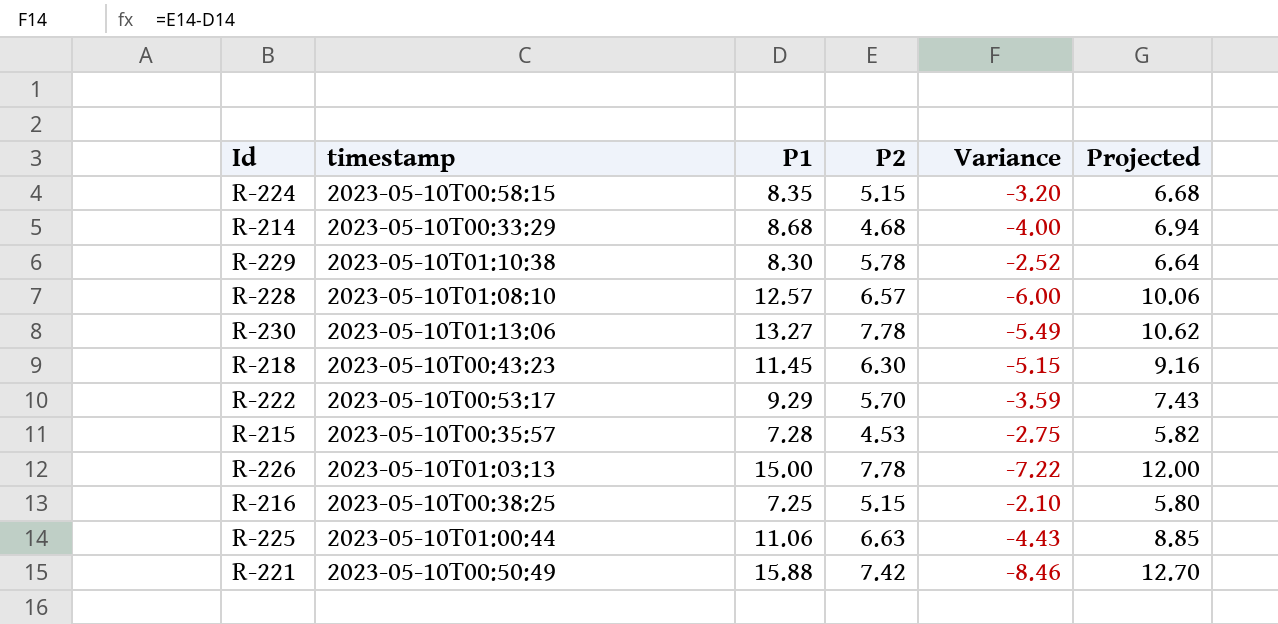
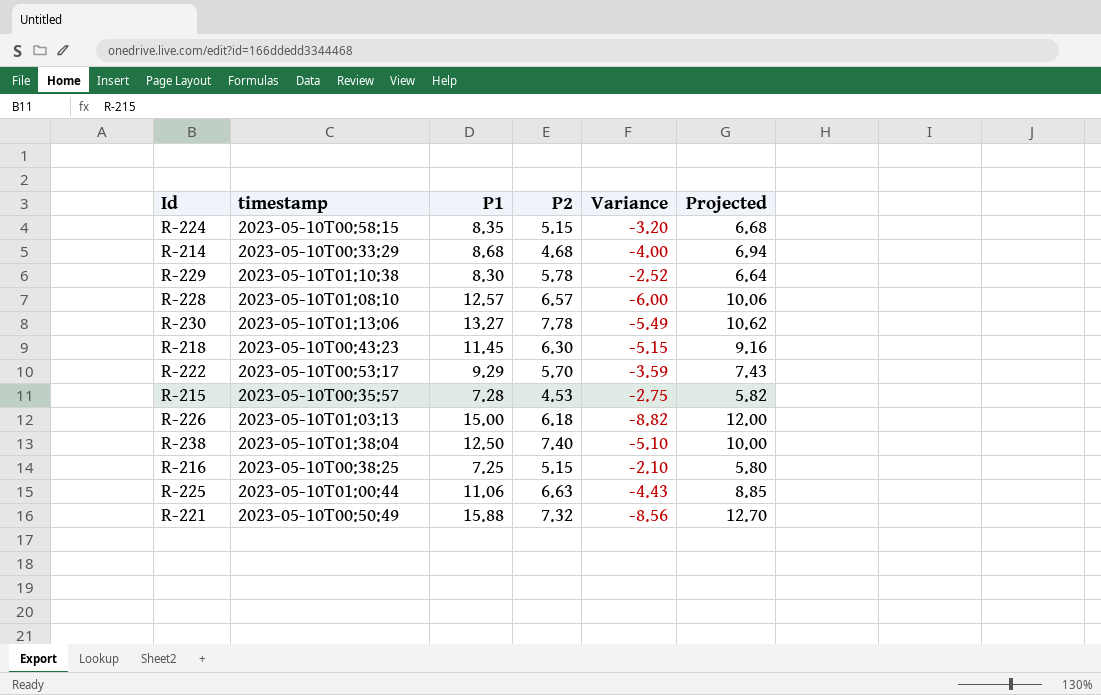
R-226 | P2: 7.78 -> 6.18
R-226 | Variance: -7.22 -> -8.82
row R-238: none -> 2023-05-10T01:38:04 | 12.50 | 7.40 | -5.10 | 10.00
R-221 | P2: 7.42 -> 7.32
R-221 | Variance: -8.46 -> -8.56

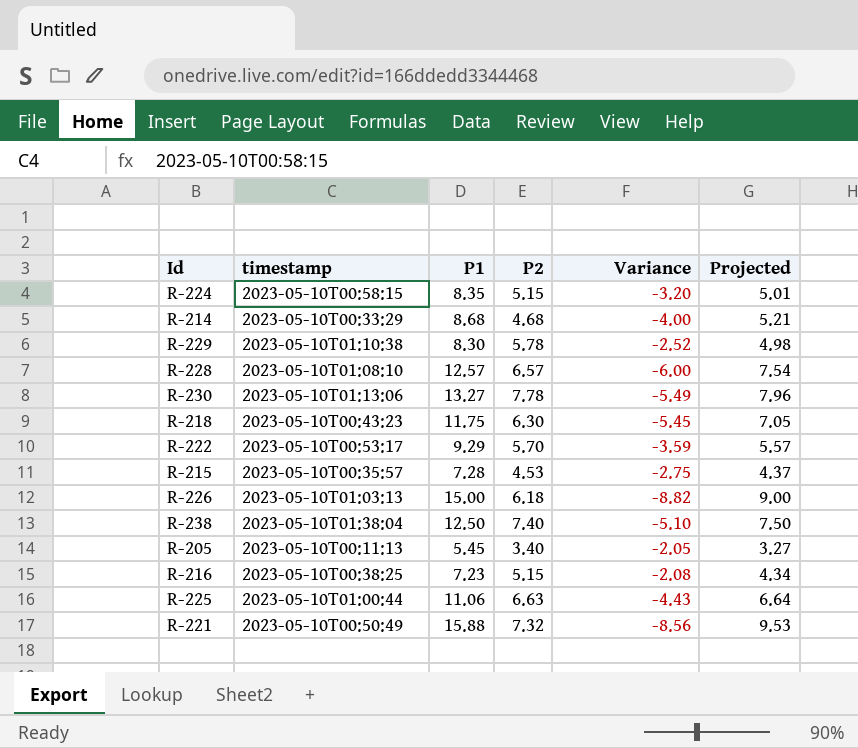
column Projected | formula: [P1] * 0.8 -> [P1] * 0.6
R-218 | P1: 11.45 -> 11.75
R-218 | Variance: -5.15 -> -5.45
row R-205: none -> 2023-05-10T00:11:13 | 5.45 | 3.40 | -2.05 | 3.27
R-216 | P1: 7.25 -> 7.23
R-216 | Variance: -2.10 -> -2.08

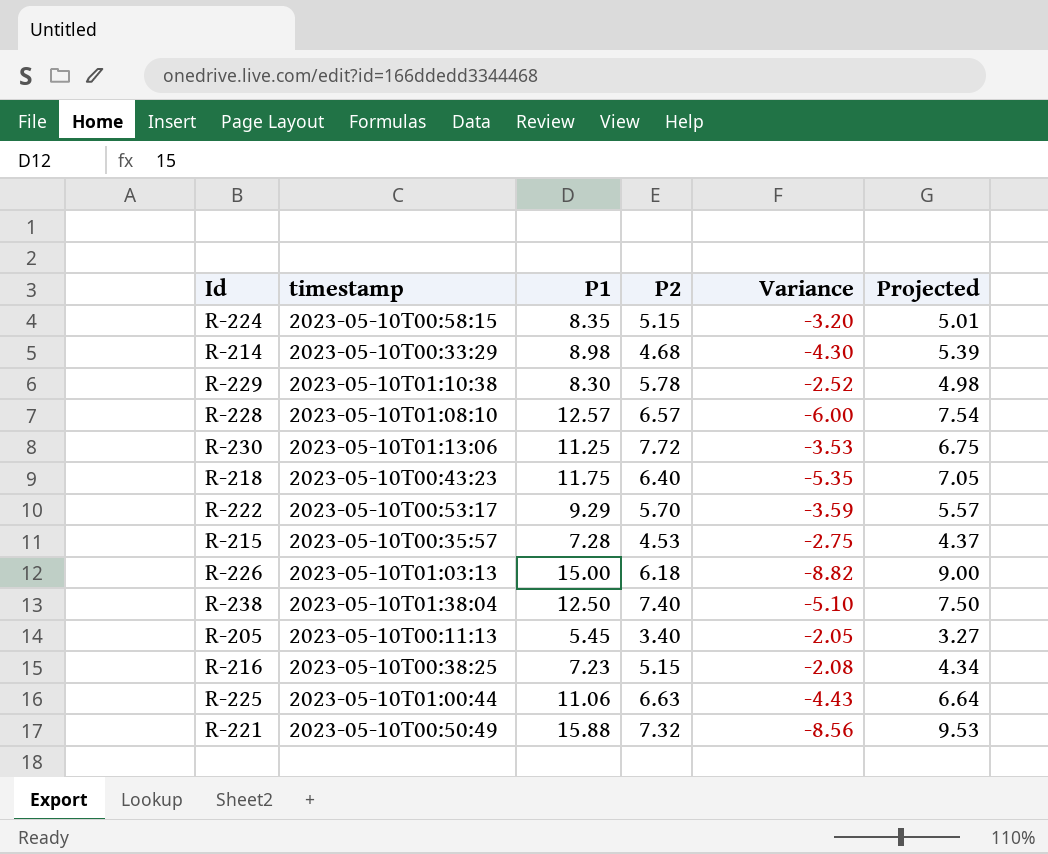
R-214 | P1: 8.68 -> 8.98
R-214 | Variance: -4.00 -> -4.30
R-214 | Projected: 5.21 -> 5.39
R-230 | P1: 13.27 -> 11.25
R-230 | P2: 7.78 -> 7.72
R-230 | Variance: -5.49 -> -3.53
R-230 | Projected: 7.96 -> 6.75
R-218 | P2: 6.30 -> 6.40
R-218 | Variance: -5.45 -> -5.35

